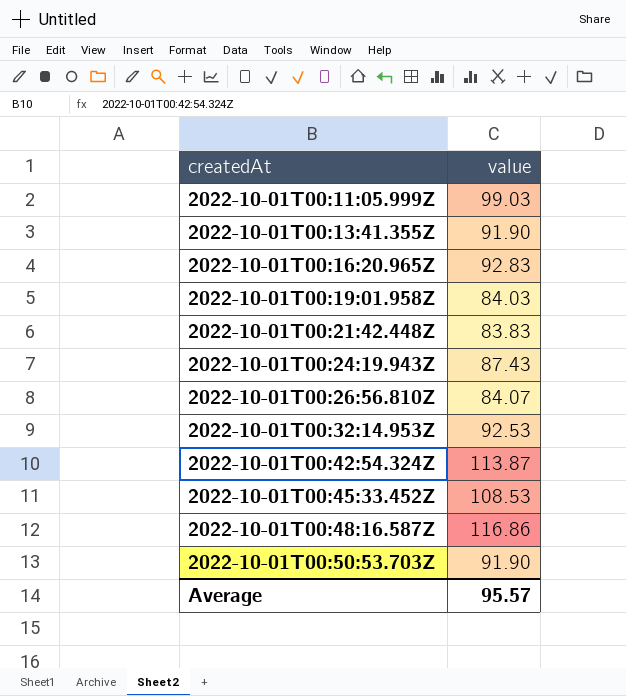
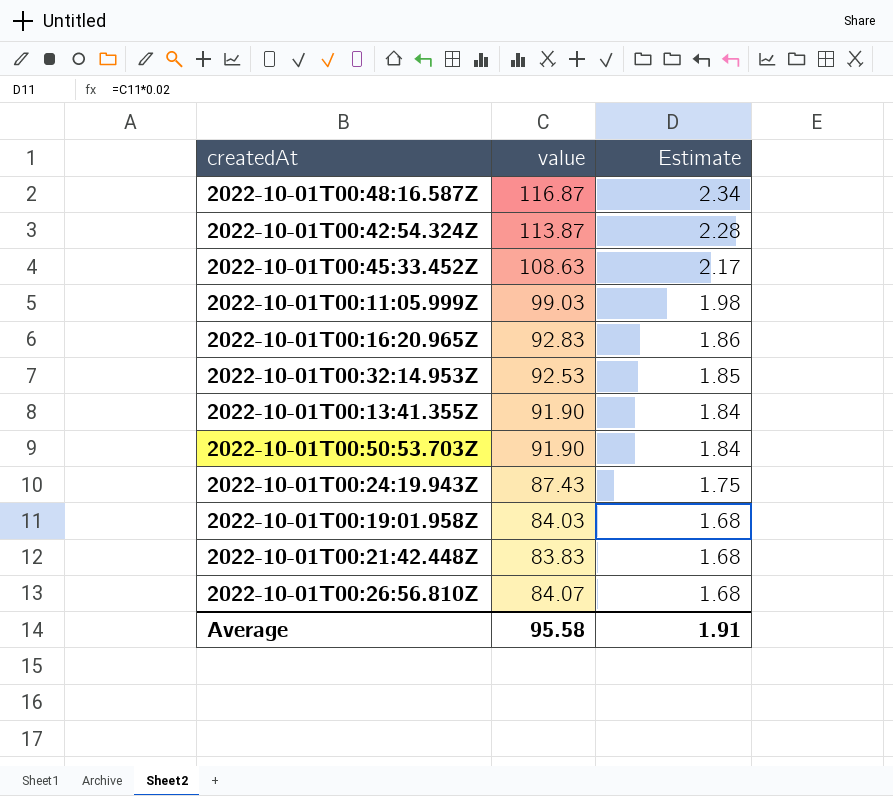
row order: createdAt ascending -> Estimate descending
column Estimate | formula: none -> [value] * 0.02
2022-10-01T00:48:16.587Z | value: 116.86 -> 116.87
2022-10-01T00:45:33.452Z | value: 108.53 -> 108.63
Average | value: 95.57 -> 95.58

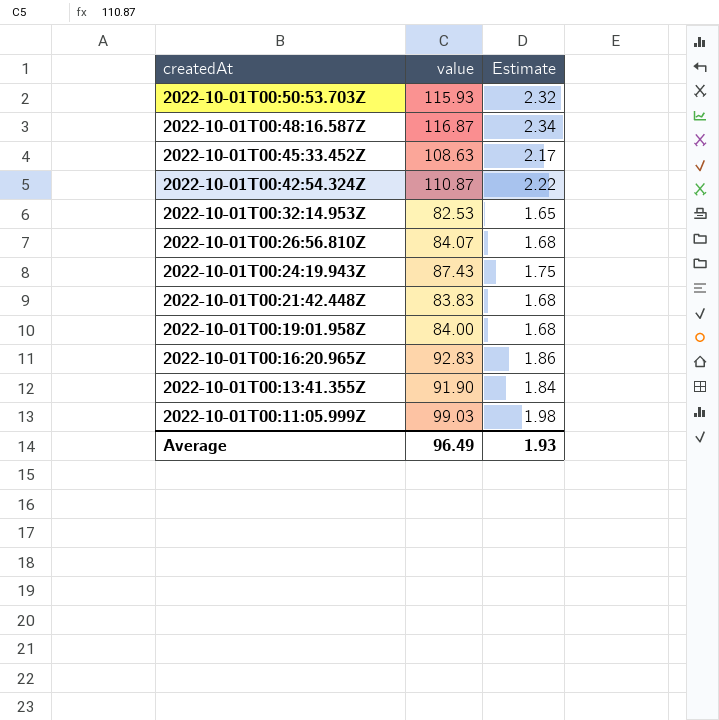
row order: Estimate descending -> createdAt descending
2022-10-01T00:50:53.703Z | value: 91.90 -> 115.93
2022-10-01T00:50:53.703Z | Estimate: 1.84 -> 2.32
2022-10-01T00:42:54.324Z | value: 113.87 -> 110.87
2022-10-01T00:42:54.324Z | Estimate: 2.28 -> 2.22
2022-10-01T00:32:14.953Z | value: 92.53 -> 82.53
2022-10-01T00:32:14.953Z | Estimate: 1.85 -> 1.65
2022-10-01T00:19:01.958Z | value: 84.03 -> 84.00
Average | value: 95.58 -> 96.49
Average | Estimate: 1.91 -> 1.93

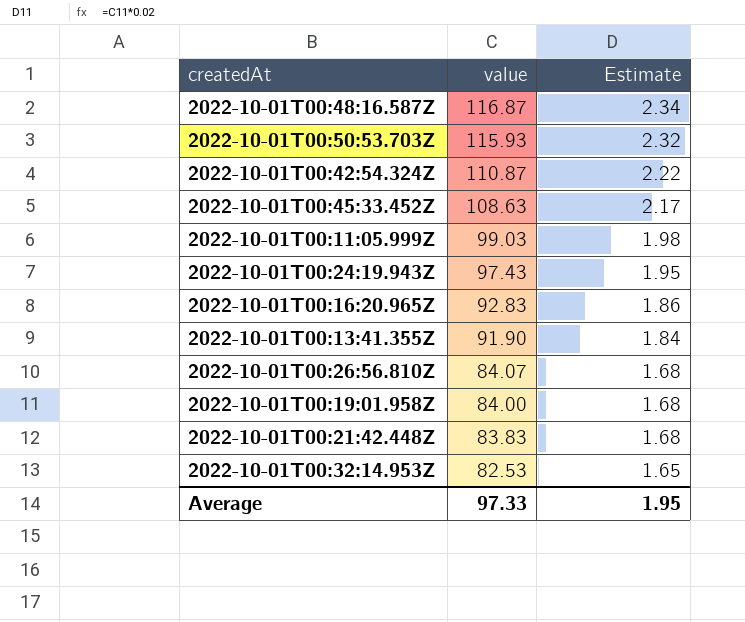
row order: createdAt descending -> value descending
2022-10-01T00:24:19.943Z | value: 87.43 -> 97.43
2022-10-01T00:24:19.943Z | Estimate: 1.75 -> 1.95
Average | value: 96.49 -> 97.33
Average | Estimate: 1.93 -> 1.95

